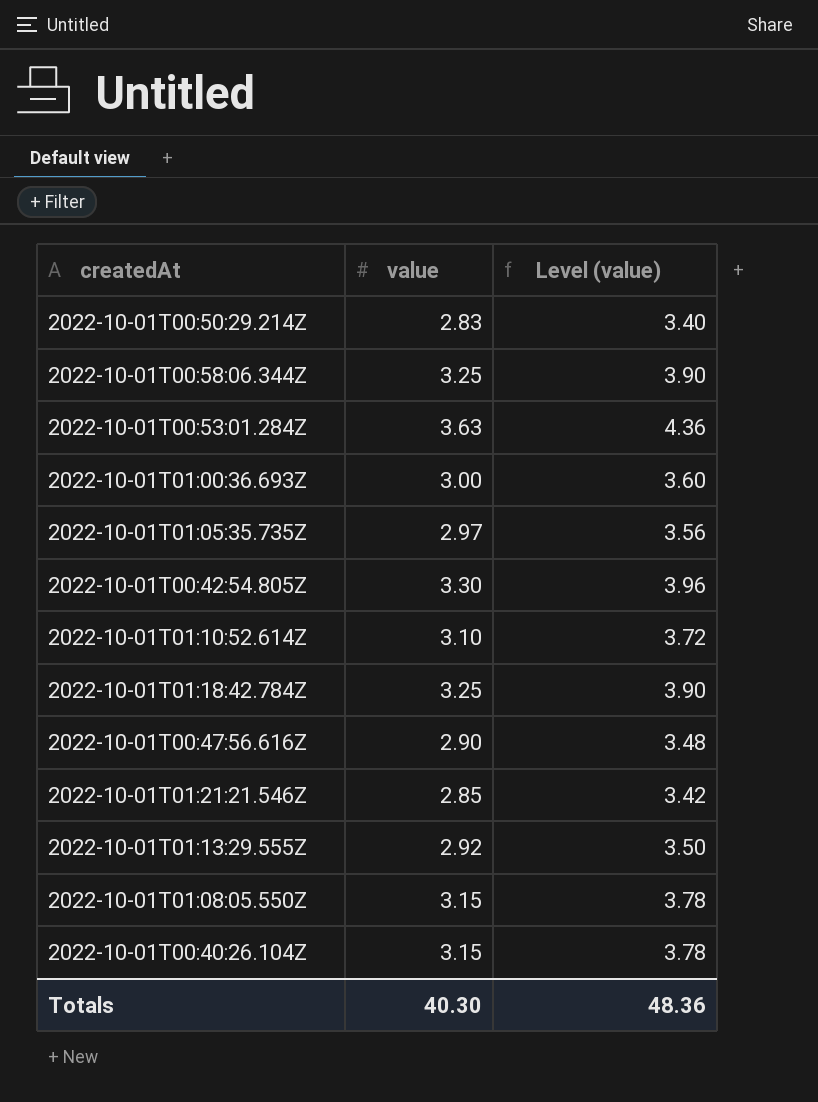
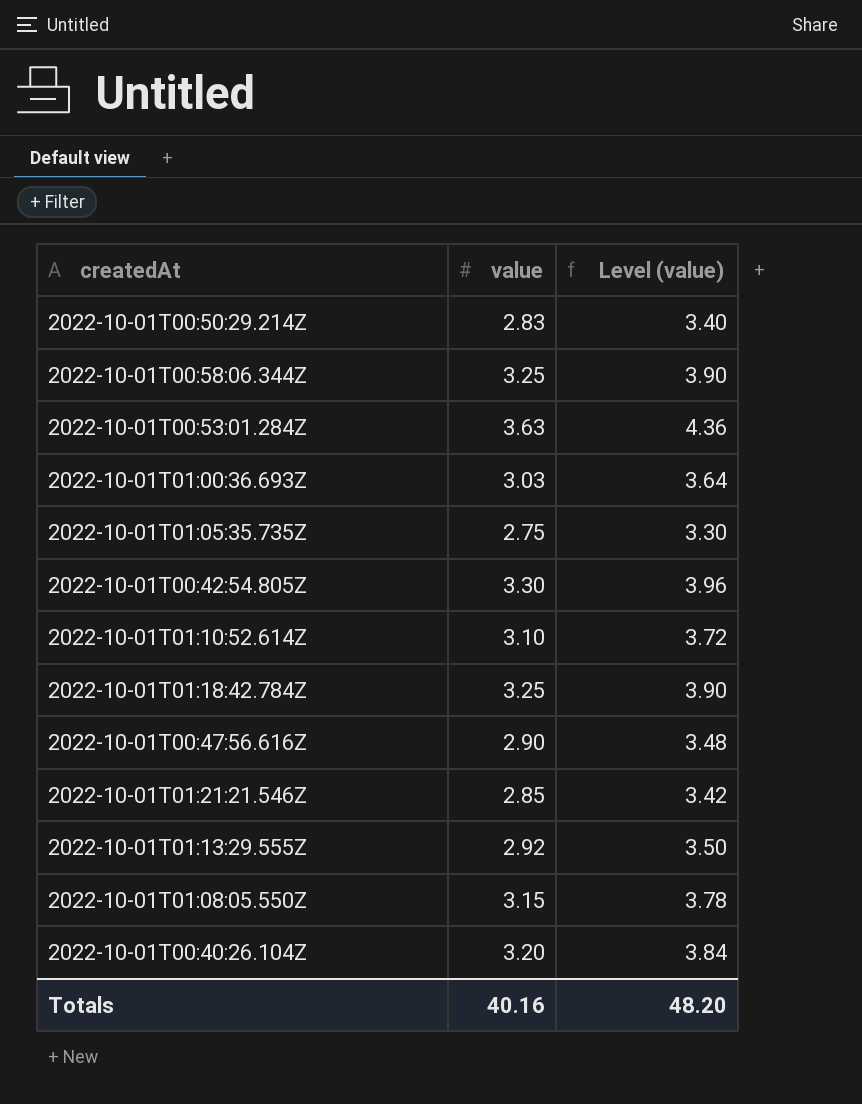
2022-10-01T01:00:36.693Z | value: 3.00 -> 3.03
2022-10-01T01:00:36.693Z | Level (value): 3.60 -> 3.64
2022-10-01T01:05:35.735Z | value: 2.97 -> 2.75
2022-10-01T01:05:35.735Z | Level (value): 3.56 -> 3.30
2022-10-01T00:40:26.104Z | value: 3.15 -> 3.20
2022-10-01T00:40:26.104Z | Level (value): 3.78 -> 3.84
Totals | value: 40.30 -> 40.16
Totals | Level (value): 48.36 -> 48.20

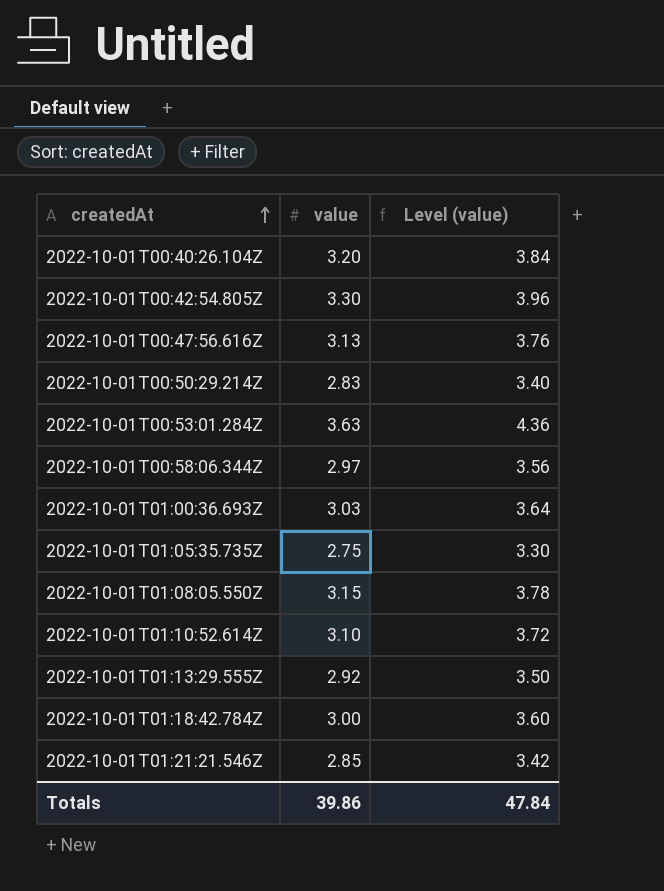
row order: none -> createdAt ascending
2022-10-01T00:47:56.616Z | value: 2.90 -> 3.13
2022-10-01T00:47:56.616Z | Level (value): 3.48 -> 3.76
2022-10-01T00:58:06.344Z | value: 3.25 -> 2.97
2022-10-01T00:58:06.344Z | Level (value): 3.90 -> 3.56
2022-10-01T01:18:42.784Z | value: 3.25 -> 3.00
2022-10-01T01:18:42.784Z | Level (value): 3.90 -> 3.60
Totals | value: 40.16 -> 39.86
Totals | Level (value): 48.20 -> 47.84

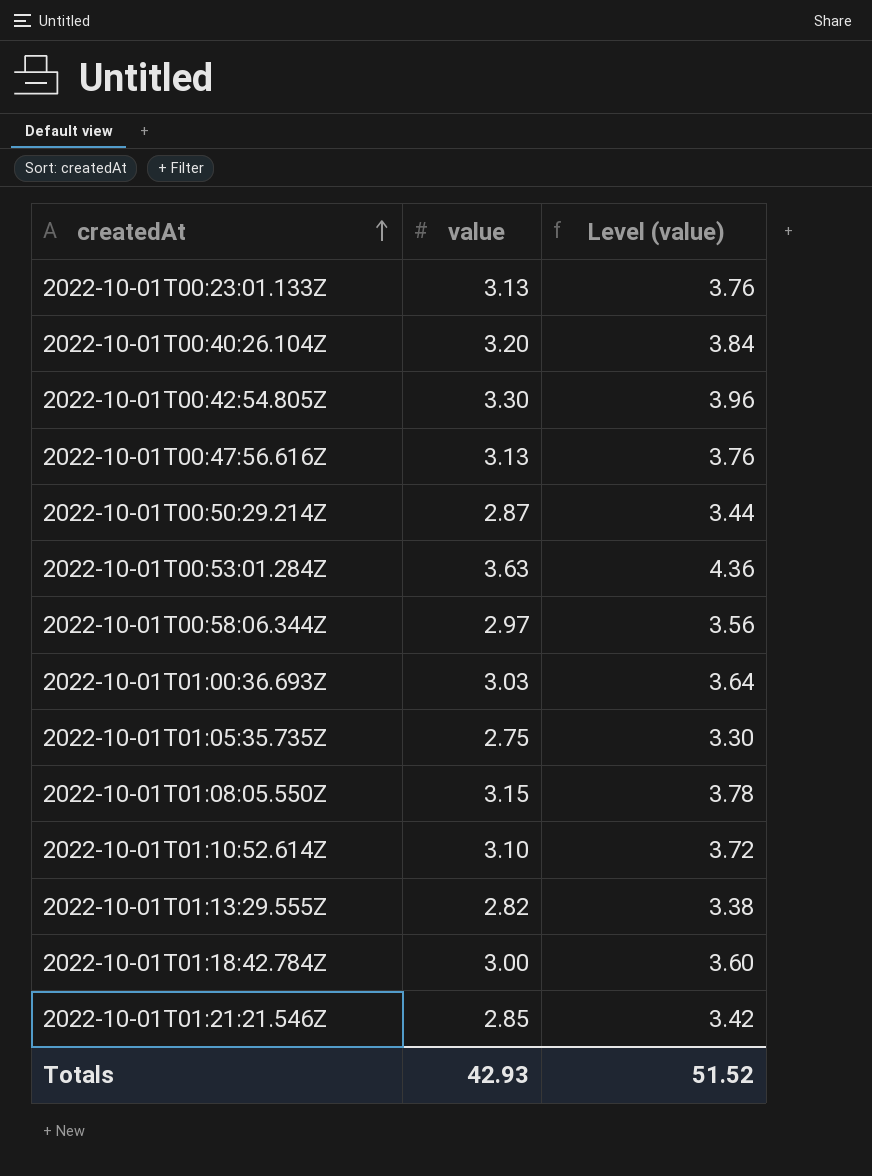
row 2022-10-01T00:23:01.133Z: none -> 3.13 | 3.76
2022-10-01T00:50:29.214Z | value: 2.83 -> 2.87
2022-10-01T00:50:29.214Z | Level (value): 3.40 -> 3.44
2022-10-01T01:13:29.555Z | value: 2.92 -> 2.82
2022-10-01T01:13:29.555Z | Level (value): 3.50 -> 3.38
Totals | value: 39.86 -> 42.93
Totals | Level (value): 47.84 -> 51.52

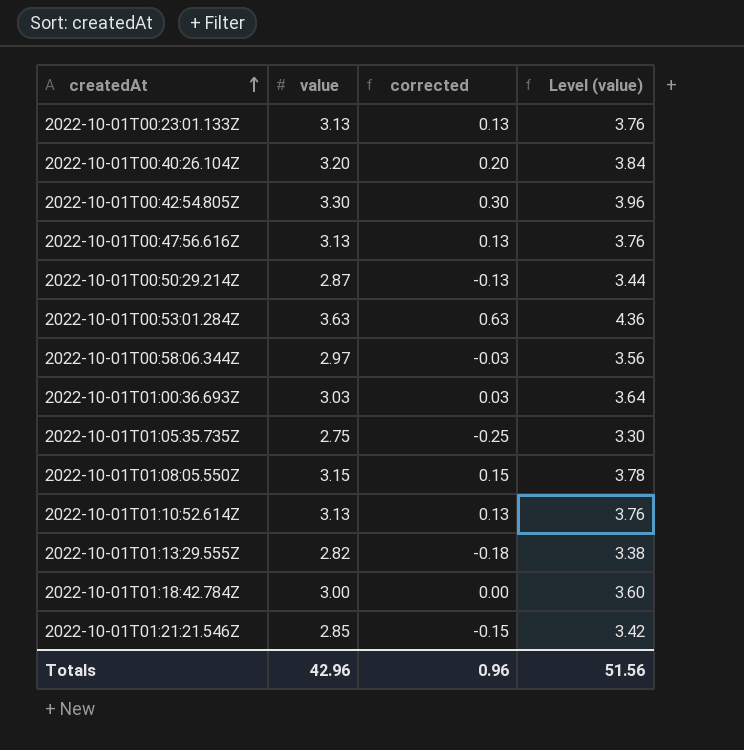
column corrected | formula: none -> [value] - 3
2022-10-01T01:10:52.614Z | value: 3.10 -> 3.13
2022-10-01T01:10:52.614Z | Level (value): 3.72 -> 3.76
Totals | value: 42.93 -> 42.96
Totals | Level (value): 51.52 -> 51.56

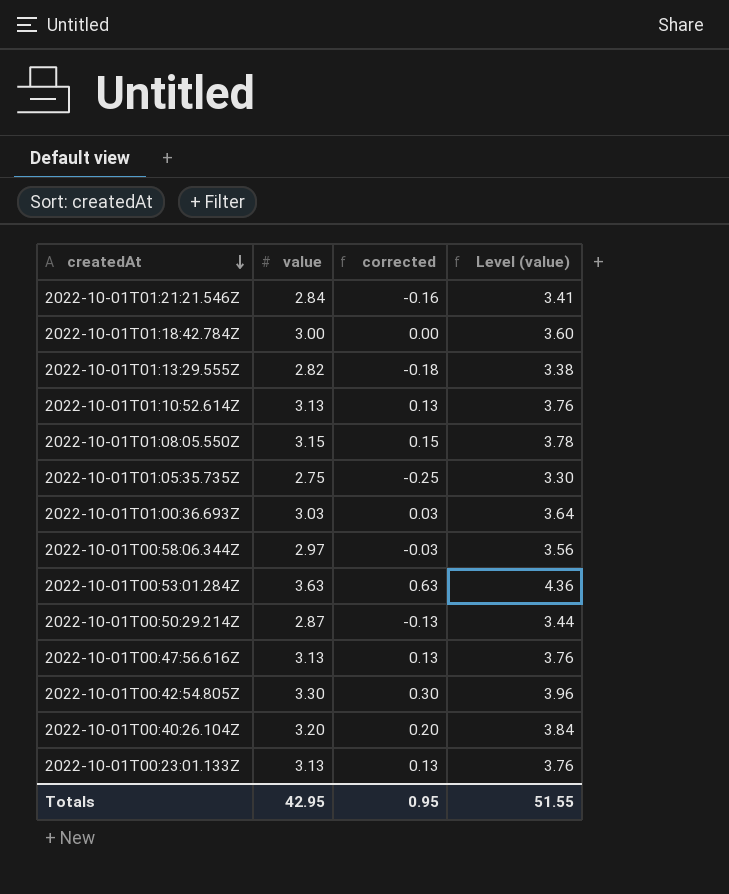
row order: createdAt ascending -> createdAt descending
2022-10-01T01:21:21.546Z | value: 2.85 -> 2.84
2022-10-01T01:21:21.546Z | corrected: -0.15 -> -0.16
2022-10-01T01:21:21.546Z | Level (value): 3.42 -> 3.41
Totals | value: 42.96 -> 42.95
Totals | corrected: 0.96 -> 0.95
Totals | Level (value): 51.56 -> 51.55

